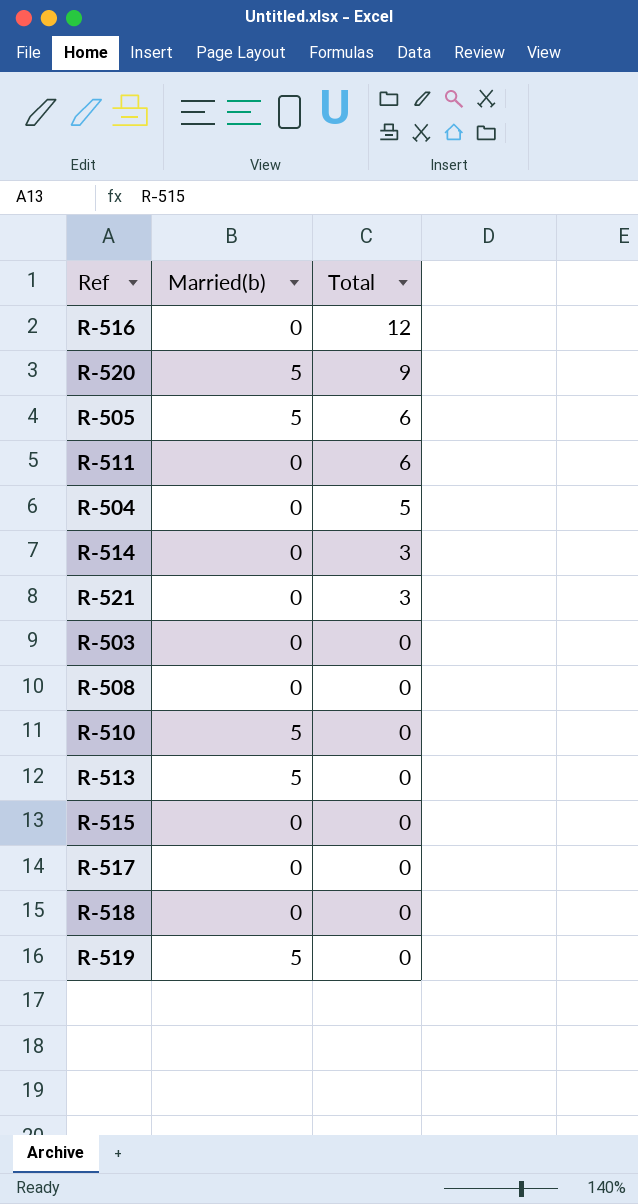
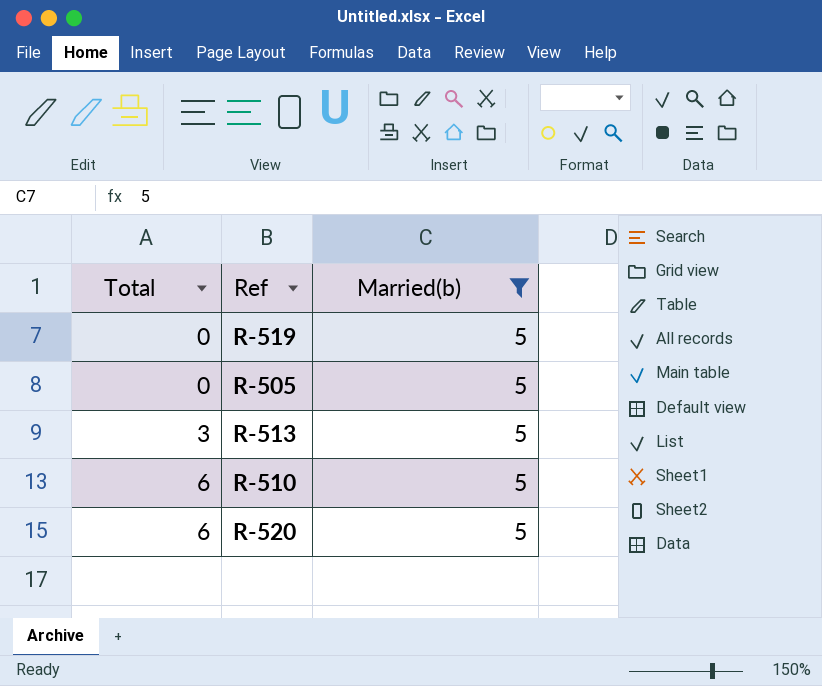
filter: none -> Married(b) = 5
row order: Total descending -> Total ascending
column Total | position: 3 -> 1
R-505 | Total: 6 -> 0
R-513 | Total: 0 -> 3
R-510 | Total: 0 -> 6
R-520 | Total: 9 -> 6

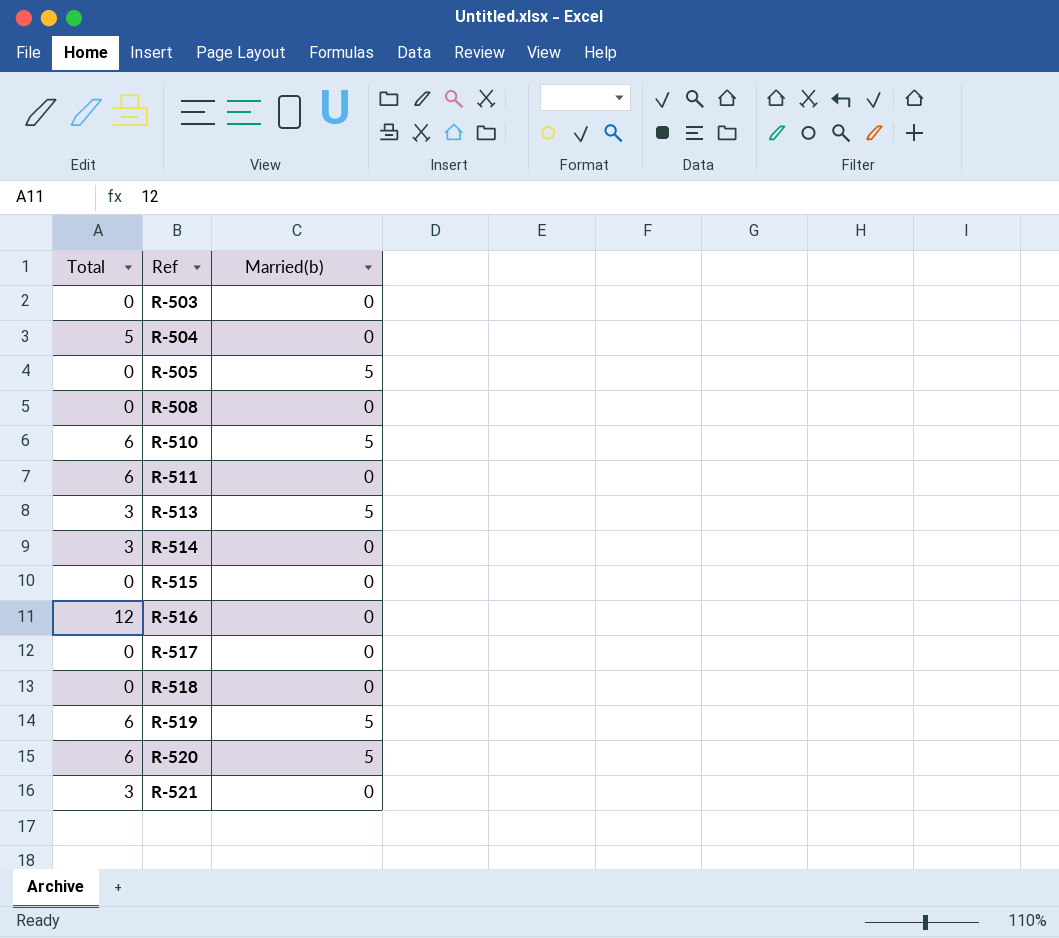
filter: Married(b) = 5 -> none
row order: Total ascending -> Ref ascending
R-519 | Total: 0 -> 6

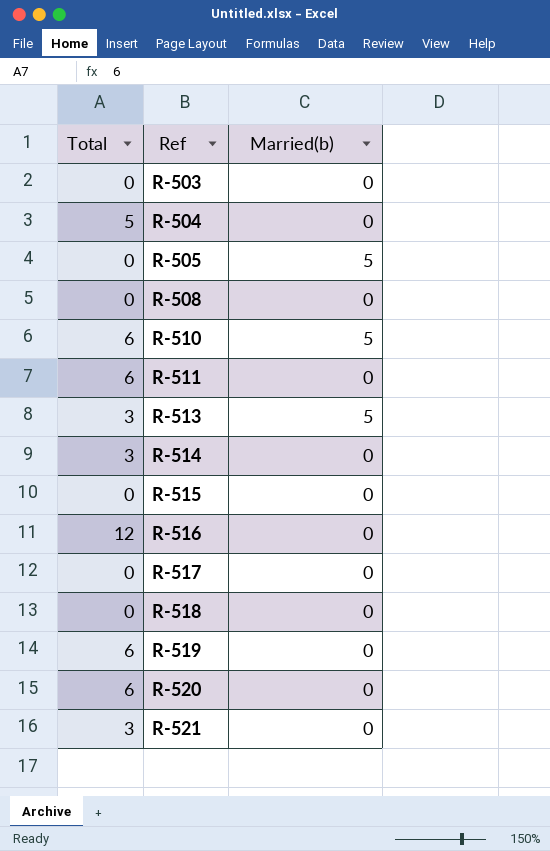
R-519 | Married(b): 5 -> 0
R-520 | Married(b): 5 -> 0

